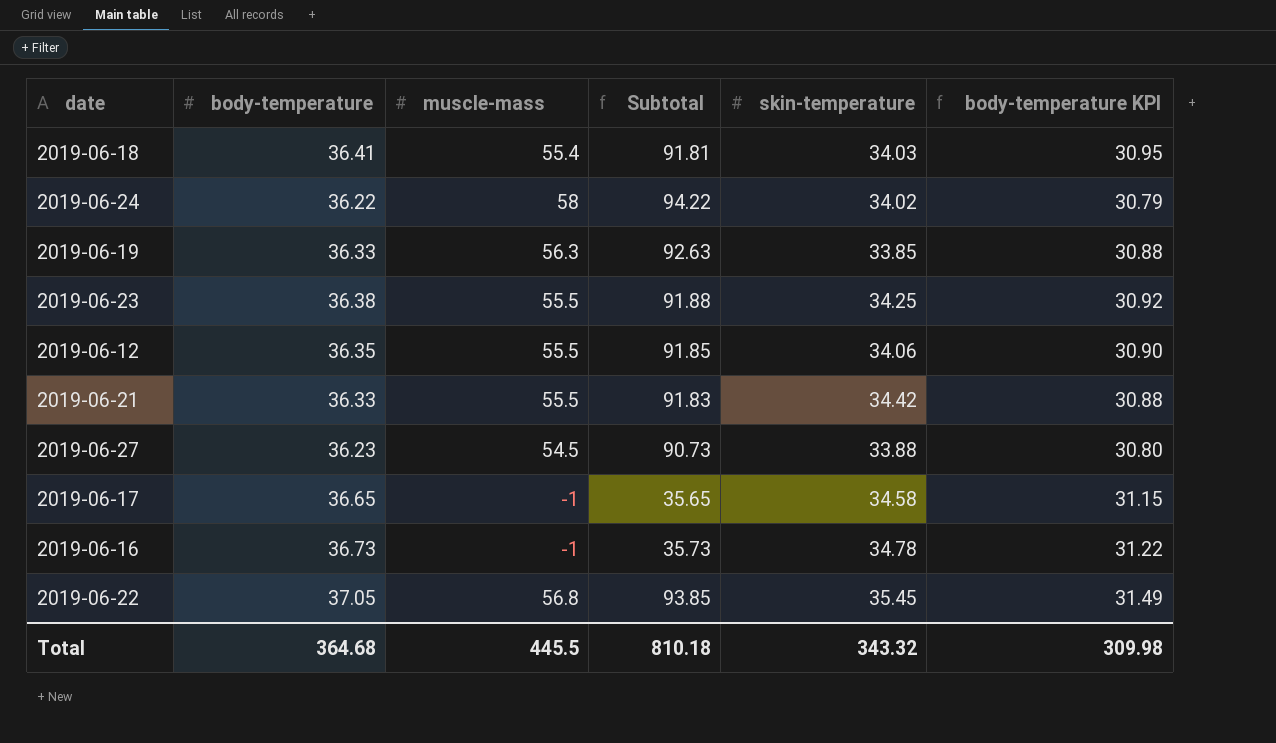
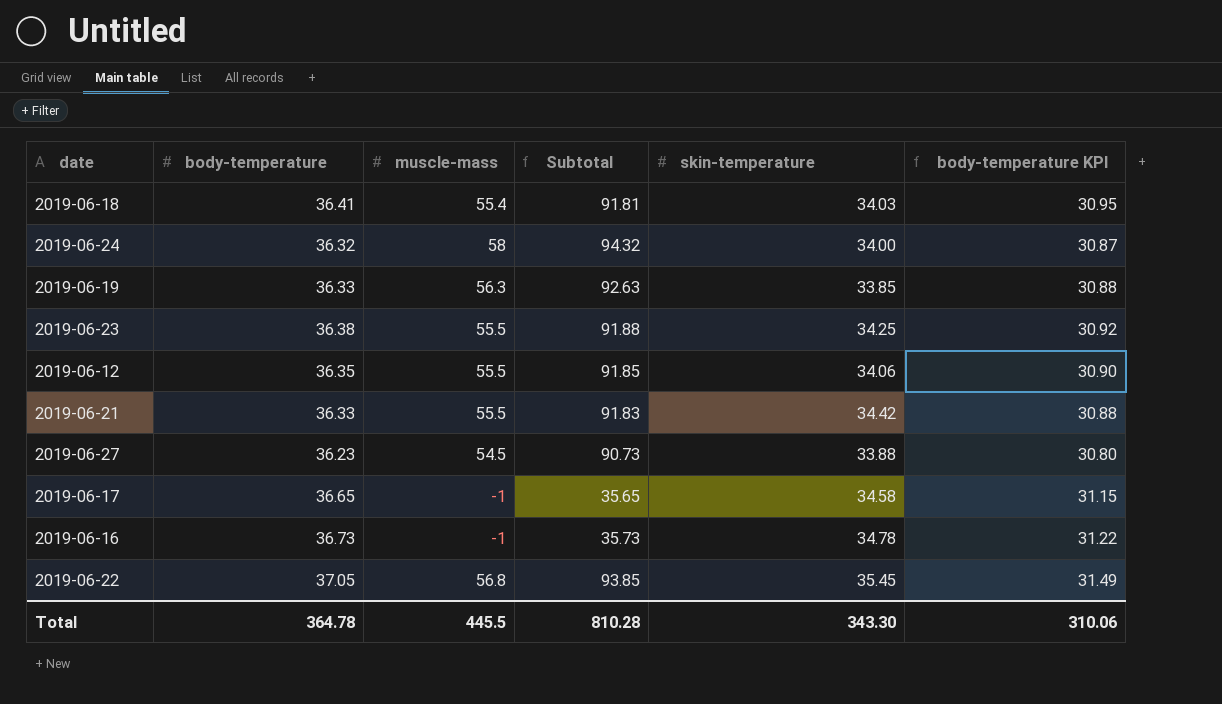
2019-06-24 | body-temperature: 36.22 -> 36.32
2019-06-24 | Subtotal: 94.22 -> 94.32
2019-06-24 | skin-temperature: 34.02 -> 34.00
2019-06-24 | body-temperature KPI: 30.79 -> 30.87
Total | body-temperature: 364.68 -> 364.78
Total | Subtotal: 810.18 -> 810.28
Total | skin-temperature: 343.32 -> 343.30
Total | body-temperature KPI: 309.98 -> 310.06

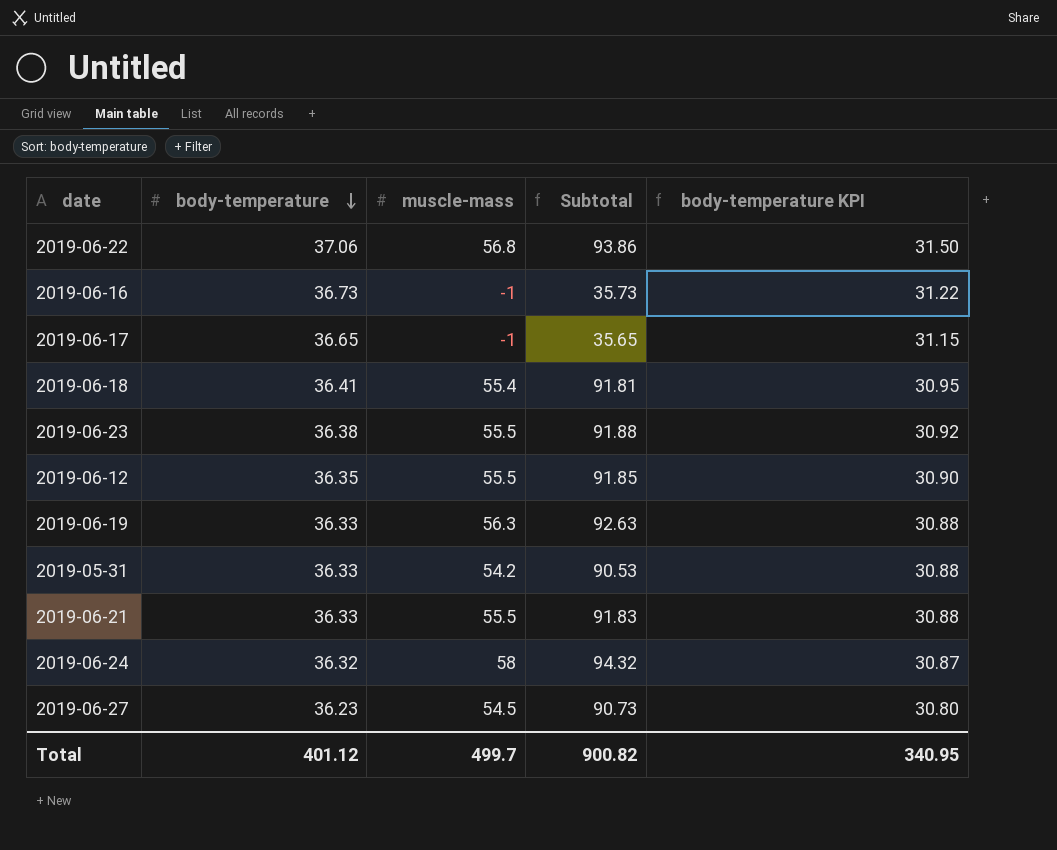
row order: none -> body-temperature descending
column skin-temperature | position: 5 -> none
2019-06-22 | body-temperature: 37.05 -> 37.06
2019-06-22 | Subtotal: 93.85 -> 93.86
2019-06-22 | body-temperature KPI: 31.49 -> 31.50
row 2019-05-31: none -> 36.33 | 54.2 | 90.53 | 30.88
Total | body-temperature: 364.78 -> 401.12
Total | muscle-mass: 445.5 -> 499.7
Total | Subtotal: 810.28 -> 900.82
Total | body-temperature KPI: 310.06 -> 340.95

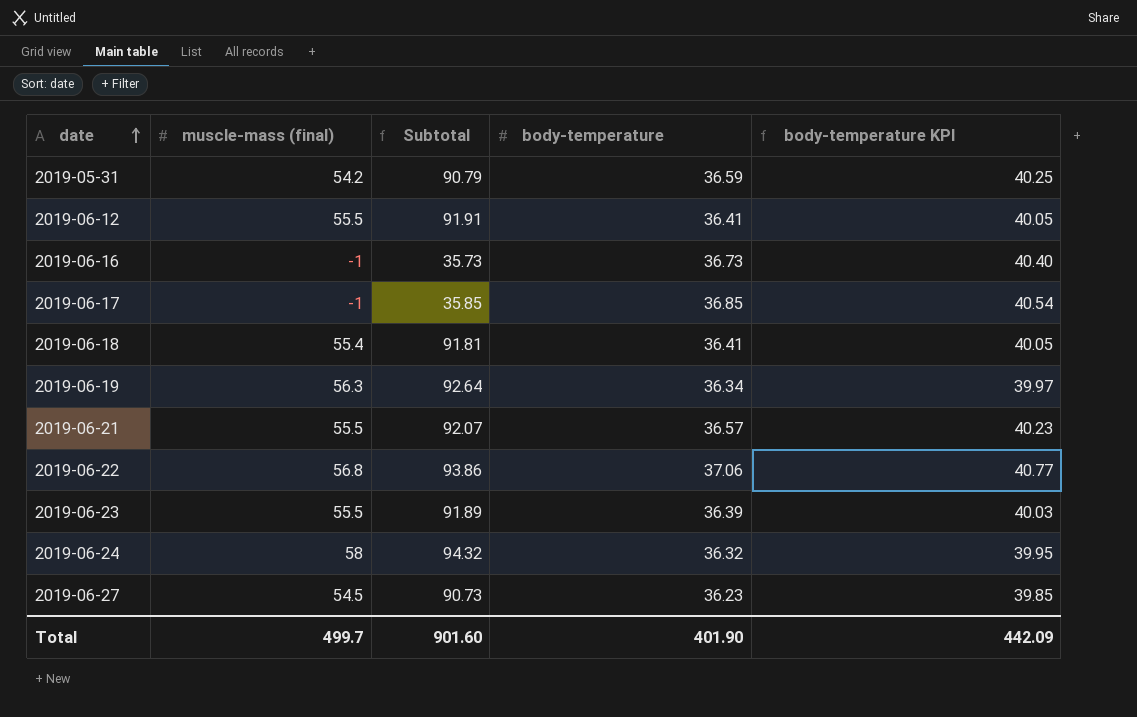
row order: body-temperature descending -> date ascending
column name: muscle-mass -> muscle-mass (final)
column body-temperature | position: 2 -> 4
column body-temperature KPI | formula: [body-temperature] * 0.85 -> [body-temperature] * 1.1
2019-05-31 | Subtotal: 90.53 -> 90.79
2019-05-31 | body-temperature: 36.33 -> 36.59
2019-06-12 | Subtotal: 91.85 -> 91.91
2019-06-12 | body-temperature: 36.35 -> 36.41
2019-06-17 | Subtotal: 35.65 -> 35.85
2019-06-17 | body-temperature: 36.65 -> 36.85
2019-06-19 | Subtotal: 92.63 -> 92.64
2019-06-19 | body-temperature: 36.33 -> 36.34
2019-06-21 | Subtotal: 91.83 -> 92.07
2019-06-21 | body-temperature: 36.33 -> 36.57
2019-06-23 | Subtotal: 91.88 -> 91.89
2019-06-23 | body-temperature: 36.38 -> 36.39
Total | Subtotal: 900.82 -> 901.60
Total | body-temperature: 401.12 -> 401.90
Total | body-temperature KPI: 340.95 -> 442.09

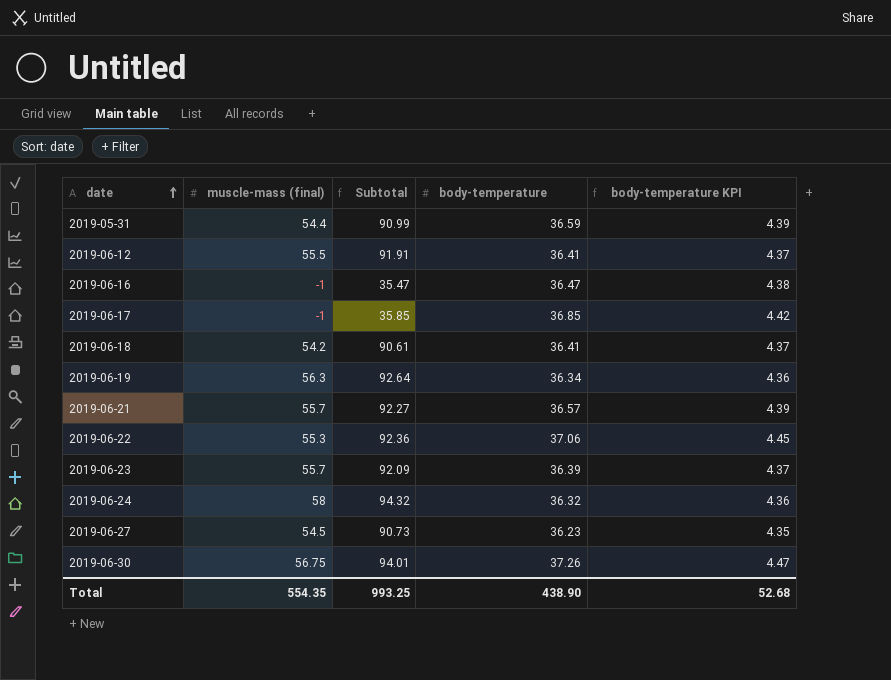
column body-temperature KPI | formula: [body-temperature] * 1.1 -> [body-temperature] * 0.12
2019-05-31 | muscle-mass (final): 54.2 -> 54.4
2019-05-31 | Subtotal: 90.79 -> 90.99
2019-06-16 | Subtotal: 35.73 -> 35.47
2019-06-16 | body-temperature: 36.73 -> 36.47
2019-06-18 | muscle-mass (final): 55.4 -> 54.2
2019-06-18 | Subtotal: 91.81 -> 90.61
2019-06-21 | muscle-mass (final): 55.5 -> 55.7
2019-06-21 | Subtotal: 92.07 -> 92.27
2019-06-22 | muscle-mass (final): 56.8 -> 55.3
2019-06-22 | Subtotal: 93.86 -> 92.36
2019-06-23 | muscle-mass (final): 55.5 -> 55.7
2019-06-23 | Subtotal: 91.89 -> 92.09
row 2019-06-30: none -> 56.75 | 94.01 | 37.26 | 4.47
Total | muscle-mass (final): 499.7 -> 554.35
Total | Subtotal: 901.60 -> 993.25
Total | body-temperature: 401.90 -> 438.90
Total | body-temperature KPI: 442.09 -> 52.68

